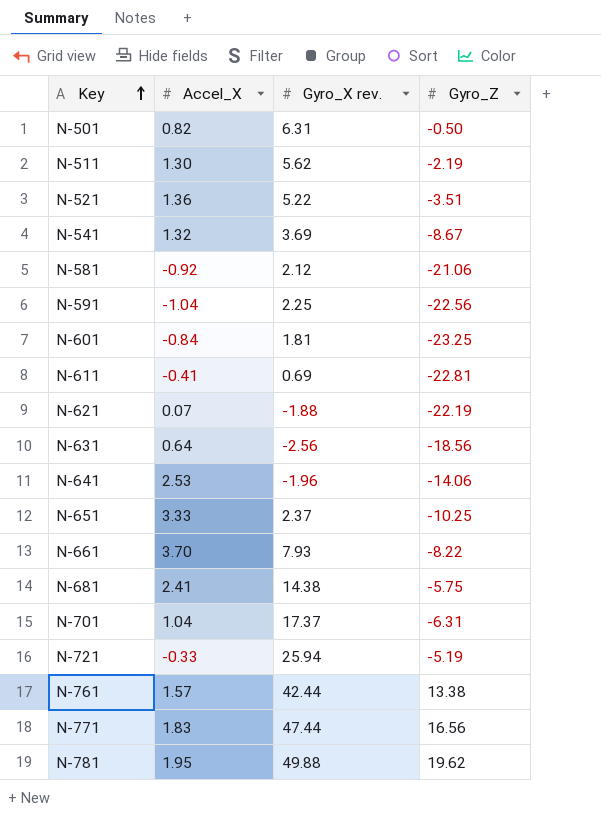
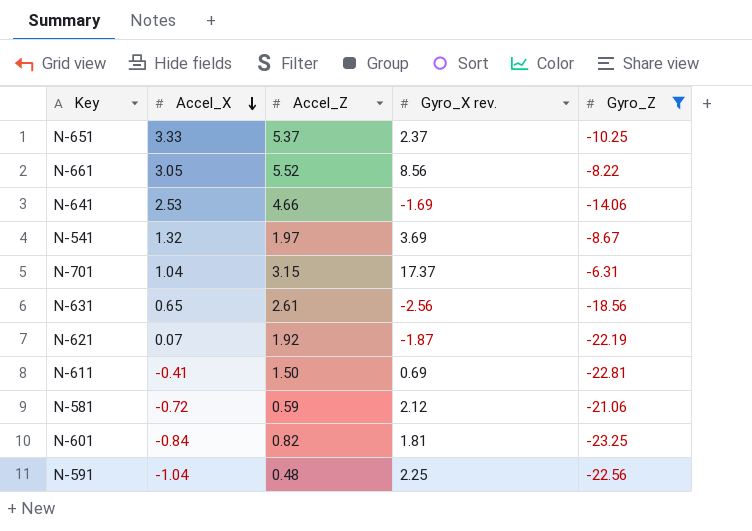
filter: none -> Gyro_Z <= -6.31
row order: Key ascending -> Accel_X descending
column Accel_Z | position: none -> 3
N-661 | Accel_X: 3.70 -> 3.05
N-661 | Gyro_X rev.: 7.93 -> 8.56
N-641 | Gyro_X rev.: -1.96 -> -1.69
N-631 | Accel_X: 0.64 -> 0.65
N-621 | Gyro_X rev.: -1.88 -> -1.87
N-581 | Accel_X: -0.92 -> -0.72

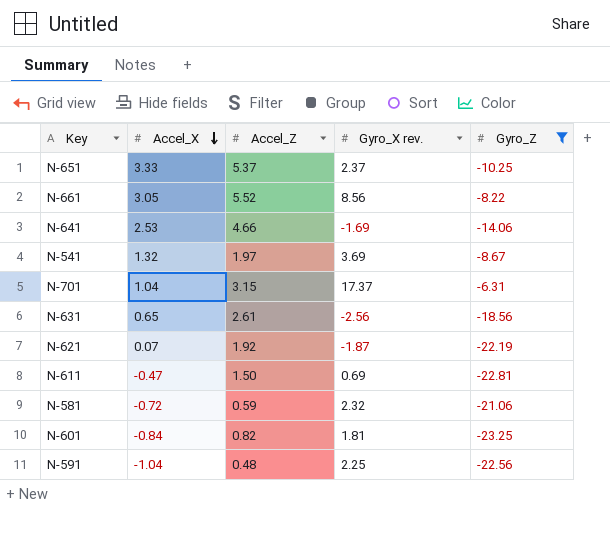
N-611 | Accel_X: -0.41 -> -0.47
N-581 | Gyro_X rev.: 2.12 -> 2.32

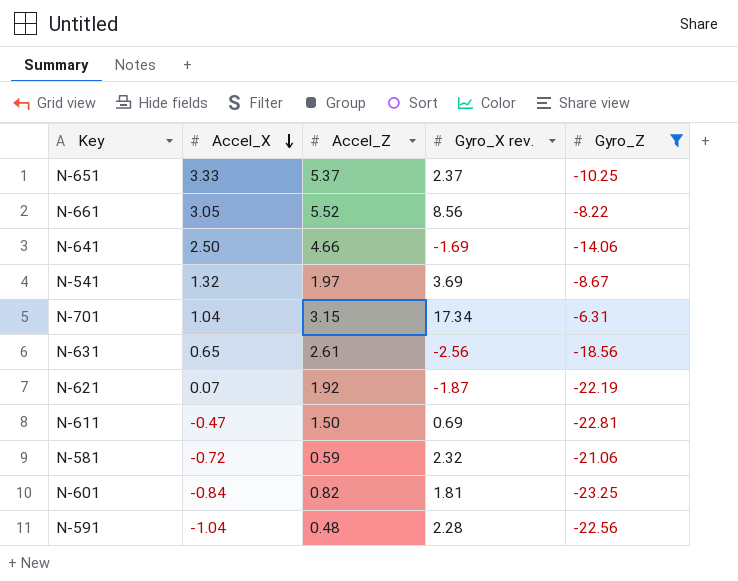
N-641 | Accel_X: 2.53 -> 2.50
N-701 | Gyro_X rev.: 17.37 -> 17.34
N-591 | Gyro_X rev.: 2.25 -> 2.28

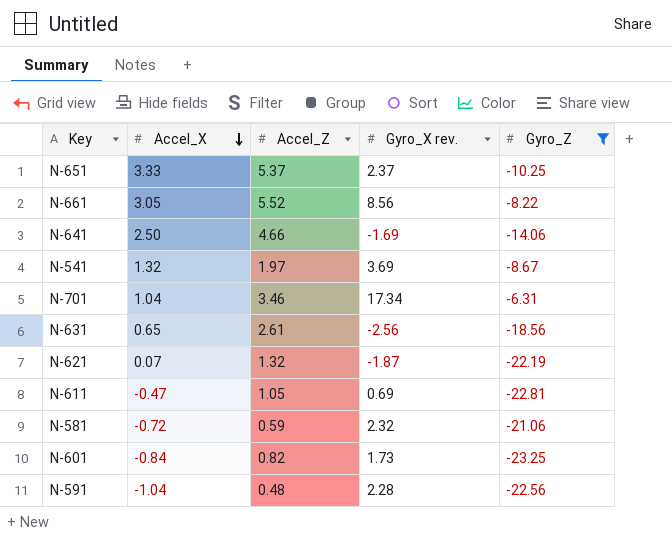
N-701 | Accel_Z: 3.15 -> 3.46
N-621 | Accel_Z: 1.92 -> 1.32
N-611 | Accel_Z: 1.50 -> 1.05
N-601 | Gyro_X rev.: 1.81 -> 1.73

